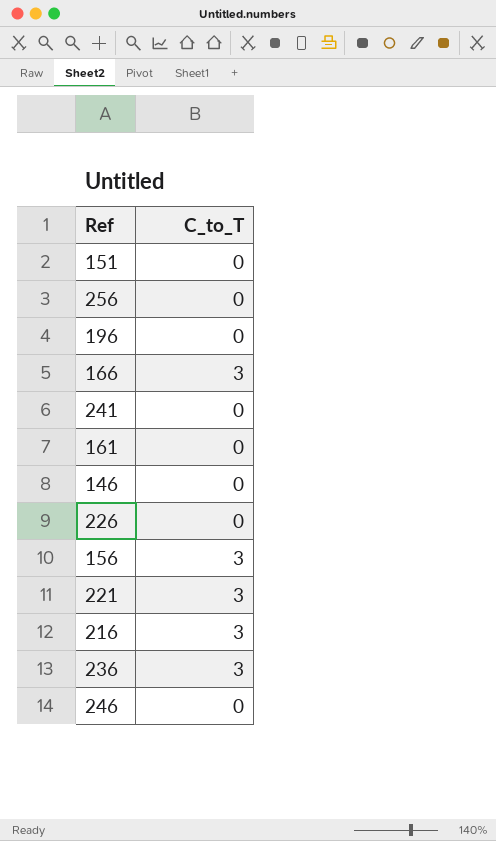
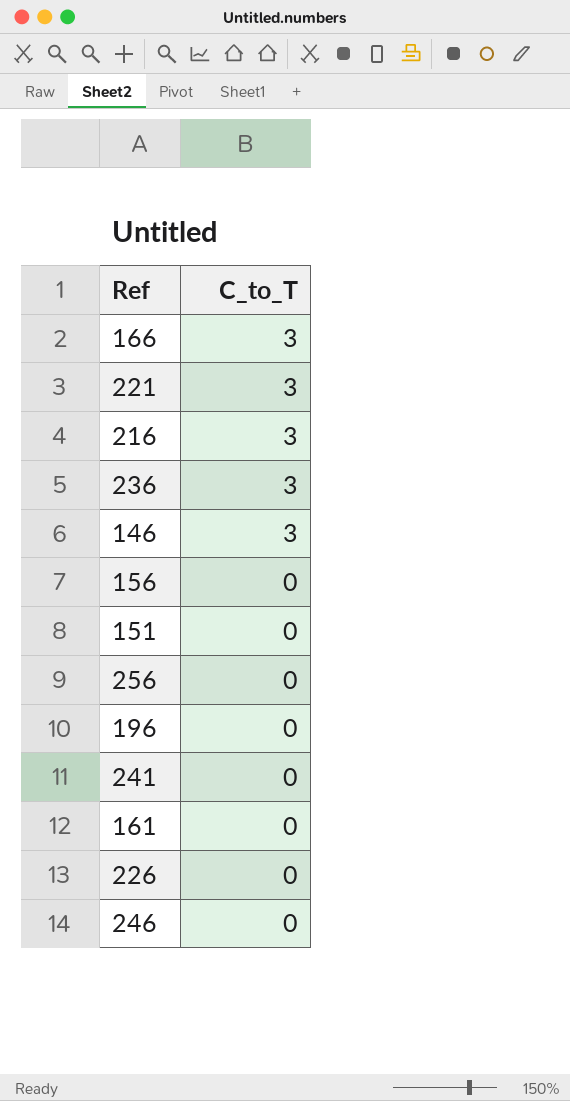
row order: none -> C_to_T descending
146 | C_to_T: 0 -> 3
156 | C_to_T: 3 -> 0

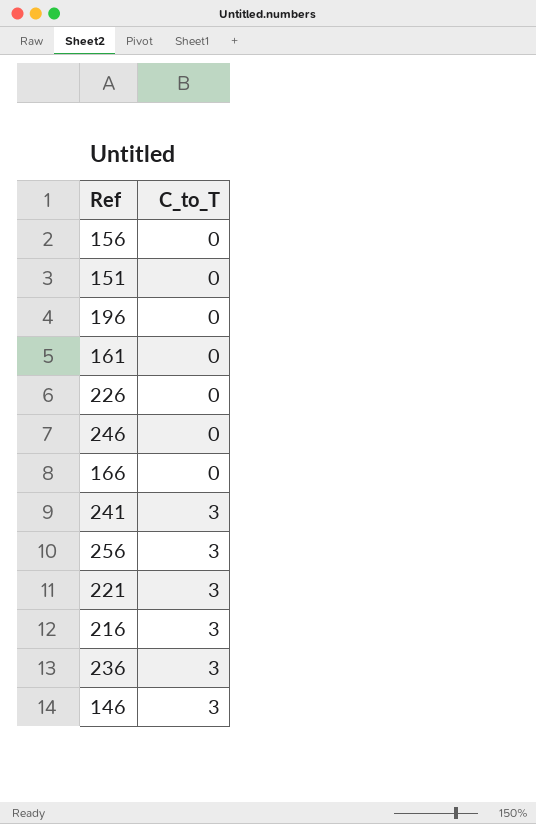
row order: C_to_T descending -> C_to_T ascending
166 | C_to_T: 3 -> 0
241 | C_to_T: 0 -> 3
256 | C_to_T: 0 -> 3

